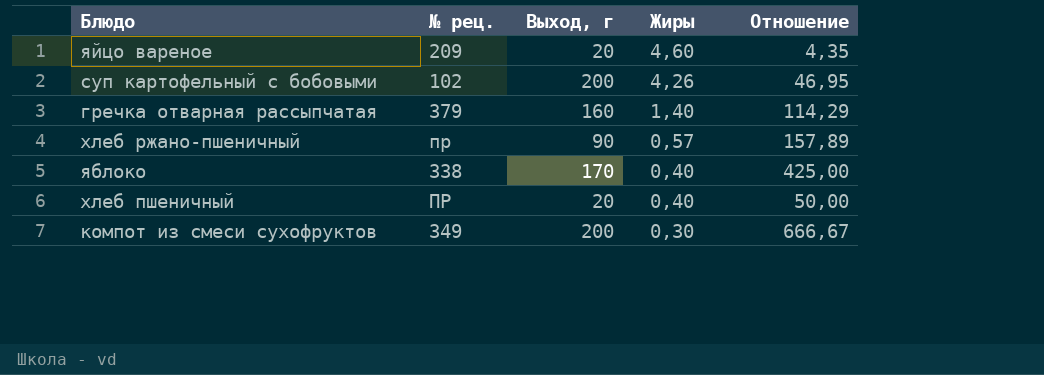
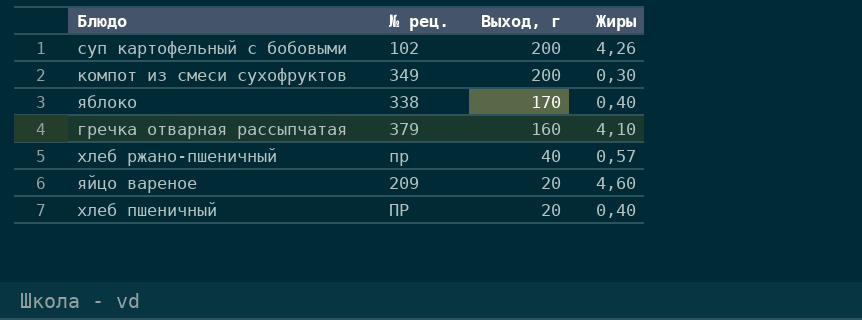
row order: Жиры descending -> Выход, г descending
column Отношение | formula: [Выход, г] / [Жиры] -> none
гречка отварная рассыпчатая | Жиры: 1,40 -> 4,10
хлеб ржано-пшеничный | Выход, г: 90 -> 40

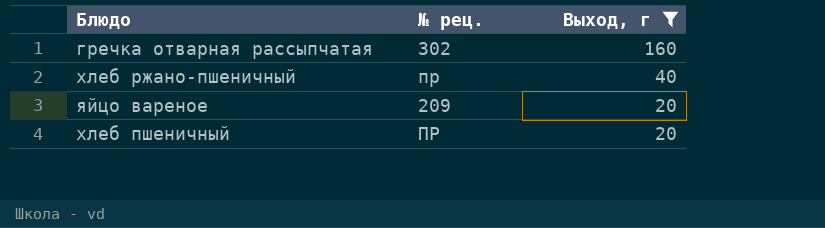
filter: none -> Выход, г <= 160
column Жиры | position: 4 -> none
гречка отварная рассыпчатая | № рец.: 379 -> 302

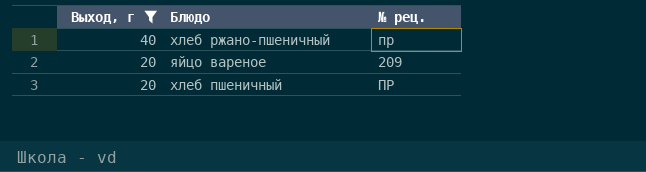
column Выход, г | position: 3 -> 1
row гречка отварная рассыпчатая: 302 | 160 -> none

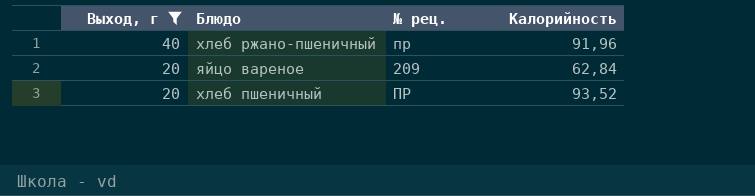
column Калорийность | position: none -> 4

